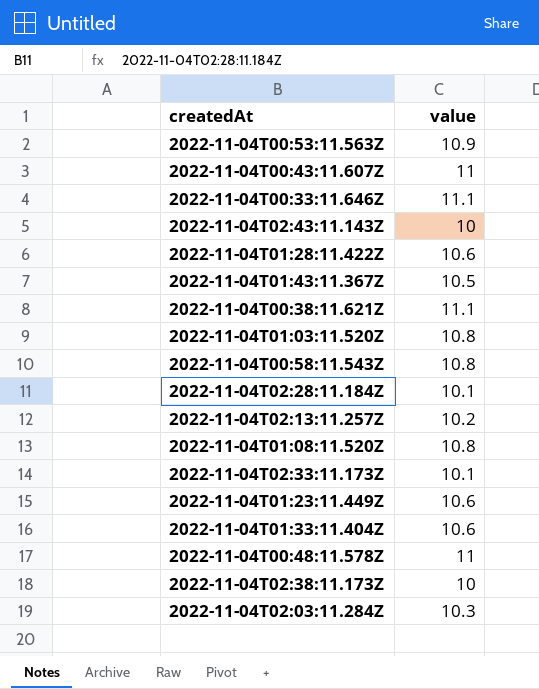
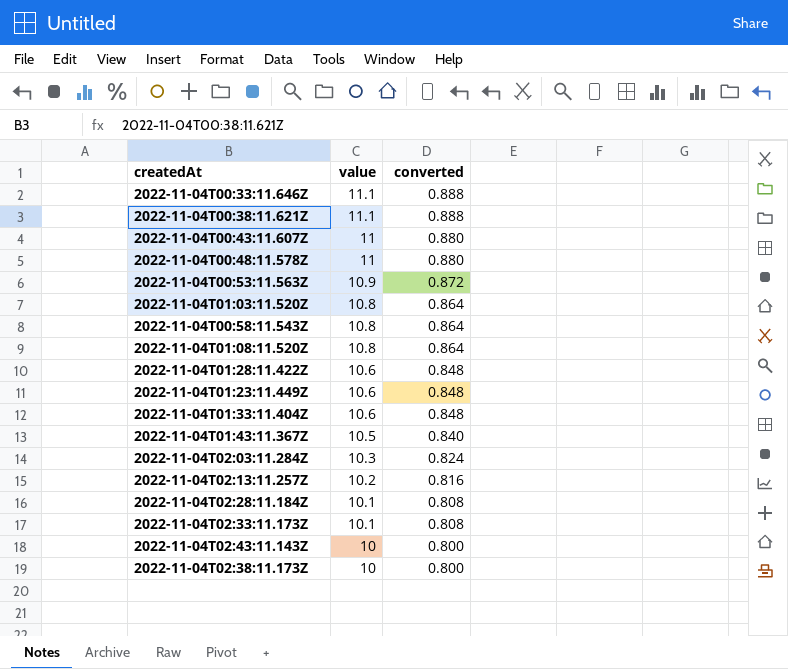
row order: none -> value descending
column converted | formula: none -> [value] * 0.08

